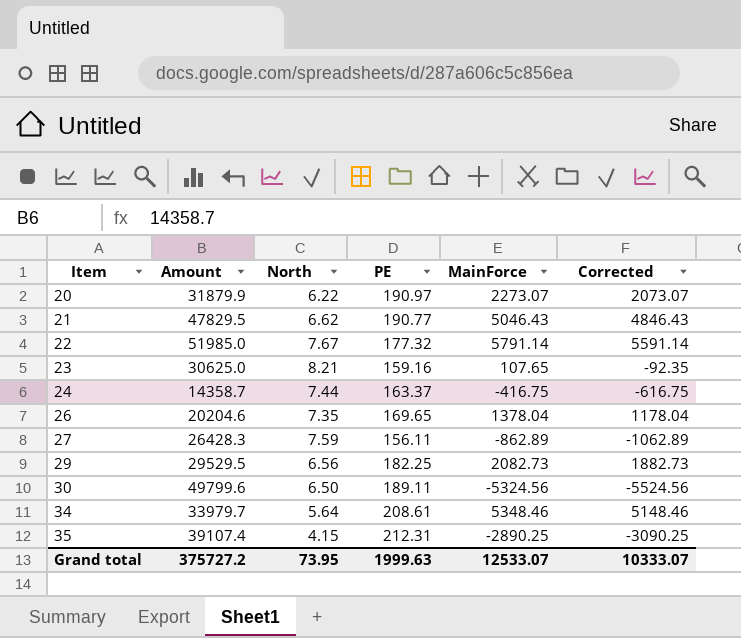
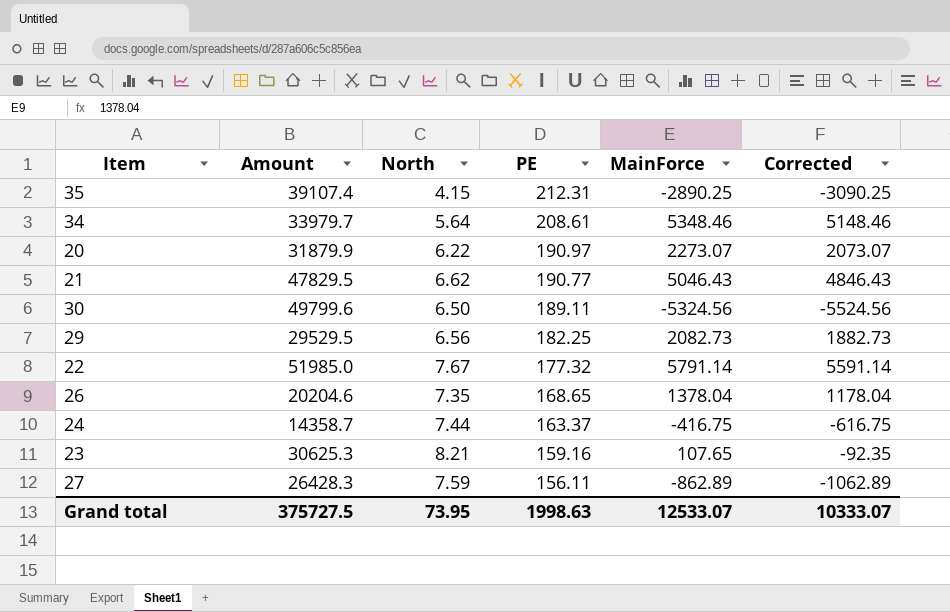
row order: Item ascending -> PE descending
26 | PE: 169.65 -> 168.65
23 | Amount: 30625.0 -> 30625.3
Grand total | Amount: 375727.2 -> 375727.5
Grand total | PE: 1999.63 -> 1998.63

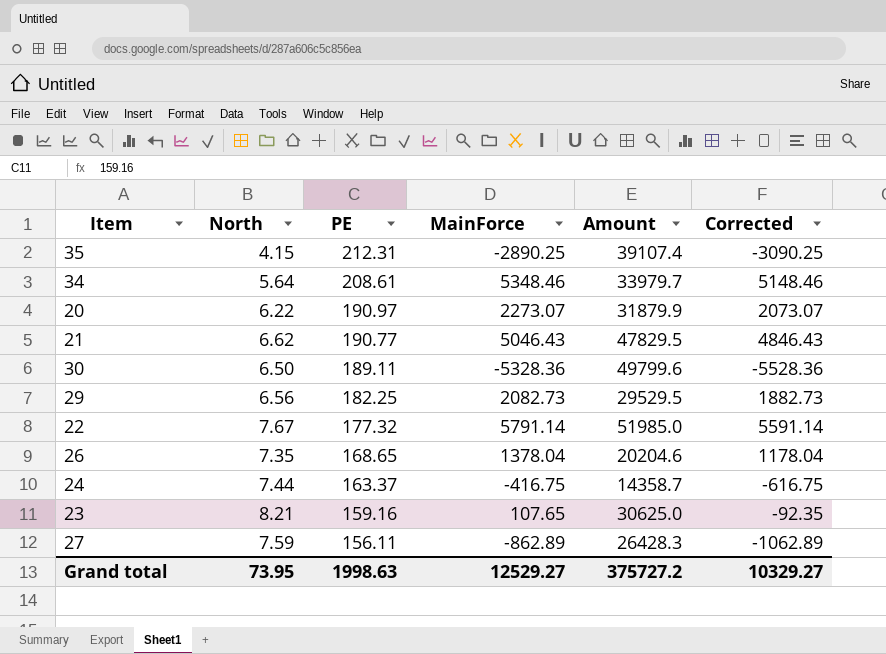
column Amount | position: 2 -> 5
30 | MainForce: -5324.56 -> -5328.36
30 | Corrected: -5524.56 -> -5528.36
23 | Amount: 30625.3 -> 30625.0
Grand total | MainForce: 12533.07 -> 12529.27
Grand total | Amount: 375727.5 -> 375727.2
Grand total | Corrected: 10333.07 -> 10329.27

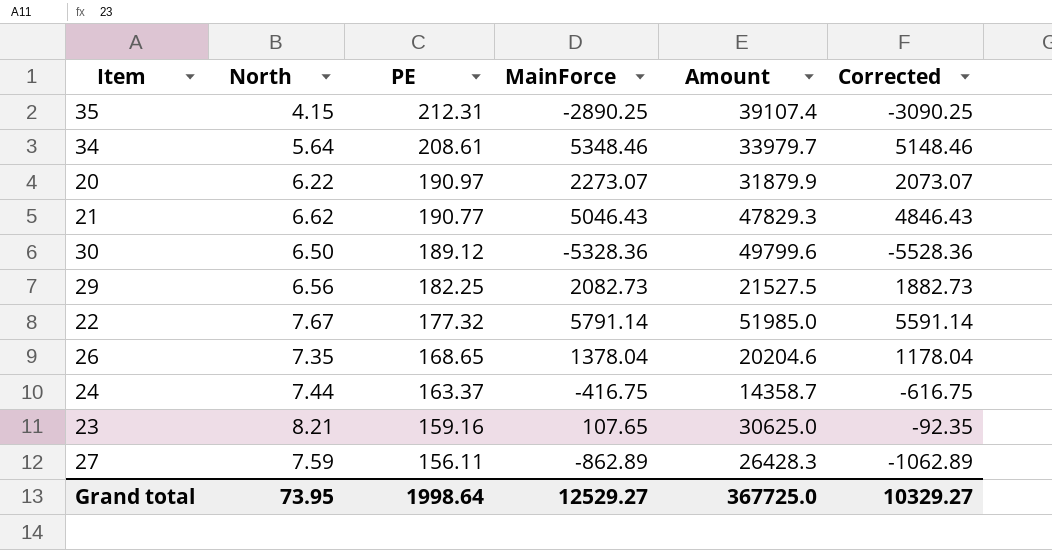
21 | Amount: 47829.5 -> 47829.3
30 | PE: 189.11 -> 189.12
29 | Amount: 29529.5 -> 21527.5
Grand total | PE: 1998.63 -> 1998.64
Grand total | Amount: 375727.2 -> 367725.0

